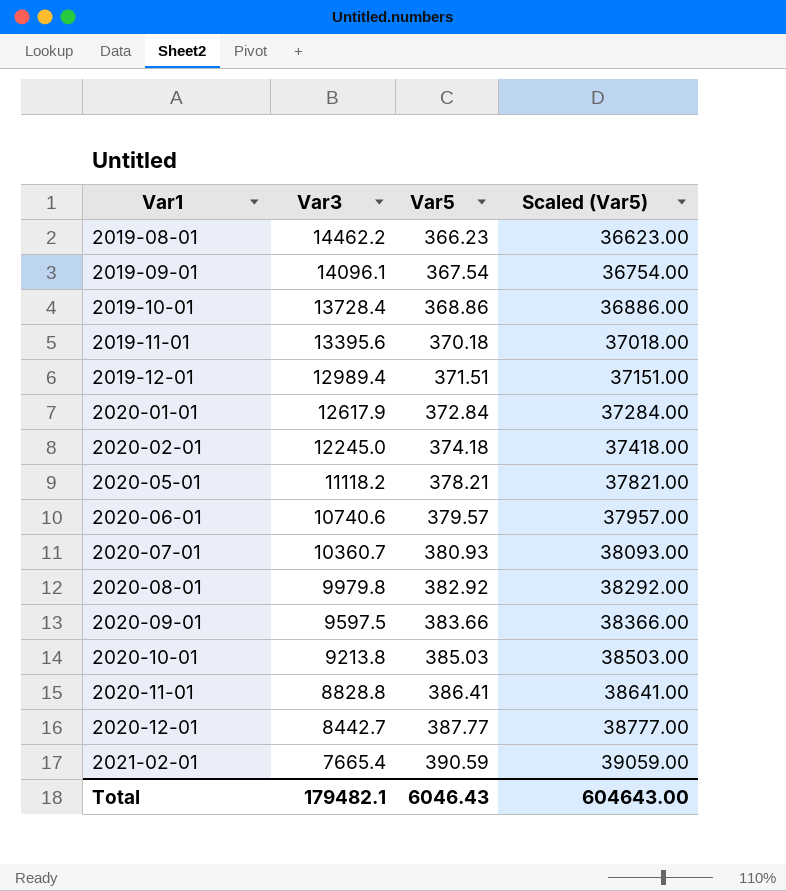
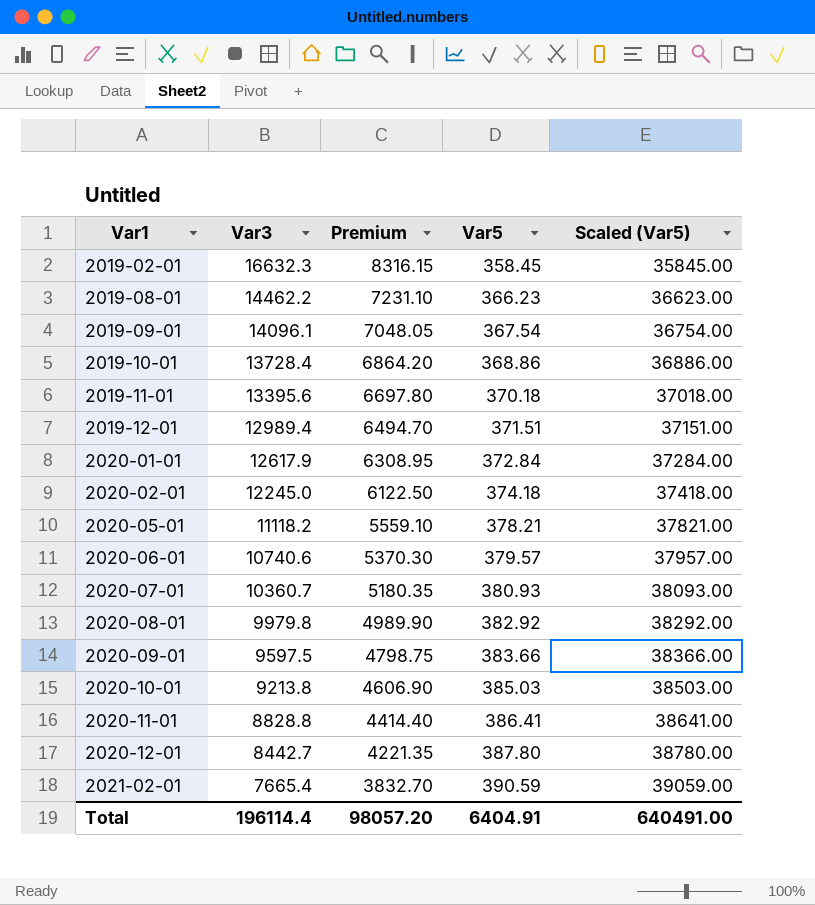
column Premium | formula: none -> [Var3] * 0.5
row 2019-02-01: none -> 16632.3 | 8316.15 | 358.45 | 35845.00
2020-12-01 | Var5: 387.77 -> 387.80
2020-12-01 | Scaled (Var5): 38777.00 -> 38780.00
Total | Var3: 179482.1 -> 196114.4
Total | Var5: 6046.43 -> 6404.91
Total | Scaled (Var5): 604643.00 -> 640491.00

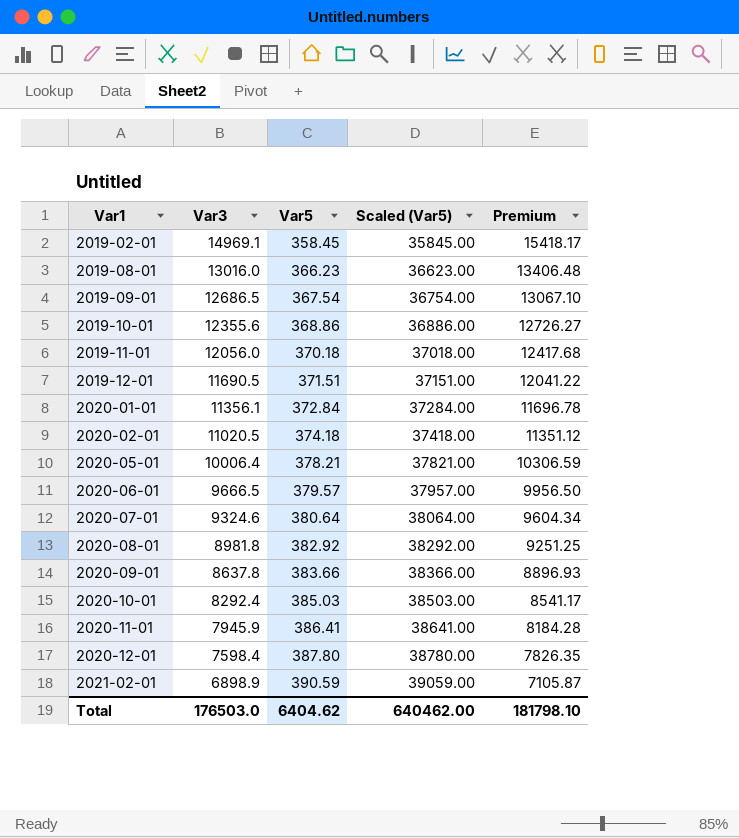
column Premium | formula: [Var3] * 0.5 -> [Var3] * 1.03
column Premium | position: 3 -> 5
2019-02-01 | Var3: 16632.3 -> 14969.1
2019-08-01 | Var3: 14462.2 -> 13016.0
2019-09-01 | Var3: 14096.1 -> 12686.5
2019-10-01 | Var3: 13728.4 -> 12355.6
2019-11-01 | Var3: 13395.6 -> 12056.0
2019-12-01 | Var3: 12989.4 -> 11690.5
2020-01-01 | Var3: 12617.9 -> 11356.1
2020-02-01 | Var3: 12245.0 -> 11020.5
2020-05-01 | Var3: 11118.2 -> 10006.4
2020-06-01 | Var3: 10740.6 -> 9666.5
2020-07-01 | Var3: 10360.7 -> 9324.6
2020-07-01 | Var5: 380.93 -> 380.64
2020-07-01 | Scaled (Var5): 38093.00 -> 38064.00
2020-08-01 | Var3: 9979.8 -> 8981.8
2020-09-01 | Var3: 9597.5 -> 8637.8
2020-10-01 | Var3: 9213.8 -> 8292.4
2020-11-01 | Var3: 8828.8 -> 7945.9
2020-12-01 | Var3: 8442.7 -> 7598.4
2021-02-01 | Var3: 7665.4 -> 6898.9
Total | Var3: 196114.4 -> 176503.0
Total | Var5: 6404.91 -> 6404.62
Total | Scaled (Var5): 640491.00 -> 640462.00
Total | Premium: 98057.20 -> 181798.10

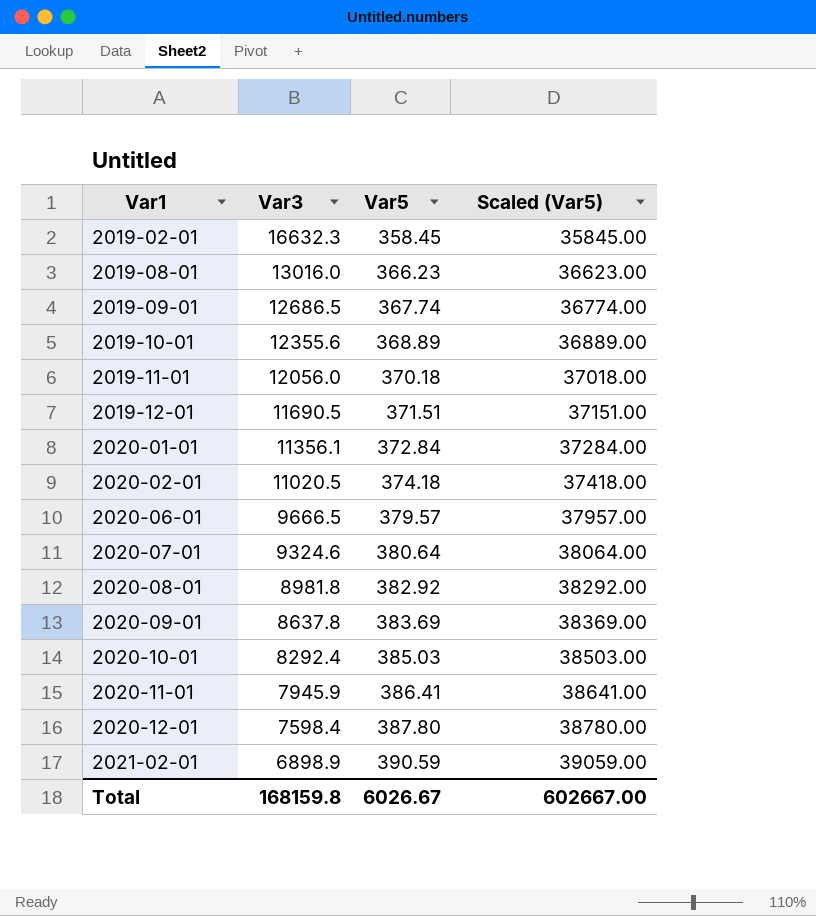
column Premium | formula: [Var3] * 1.03 -> none
row 2020-05-01: 10006.4 | 378.21 | 37821.00 | 10306.59 -> none
2019-02-01 | Var3: 14969.1 -> 16632.3
2019-09-01 | Var5: 367.54 -> 367.74
2019-09-01 | Scaled (Var5): 36754.00 -> 36774.00
2019-10-01 | Var5: 368.86 -> 368.89
2019-10-01 | Scaled (Var5): 36886.00 -> 36889.00
2020-09-01 | Var5: 383.66 -> 383.69
2020-09-01 | Scaled (Var5): 38366.00 -> 38369.00
Total | Var3: 176503.0 -> 168159.8
Total | Var5: 6404.62 -> 6026.67
Total | Scaled (Var5): 640462.00 -> 602667.00

